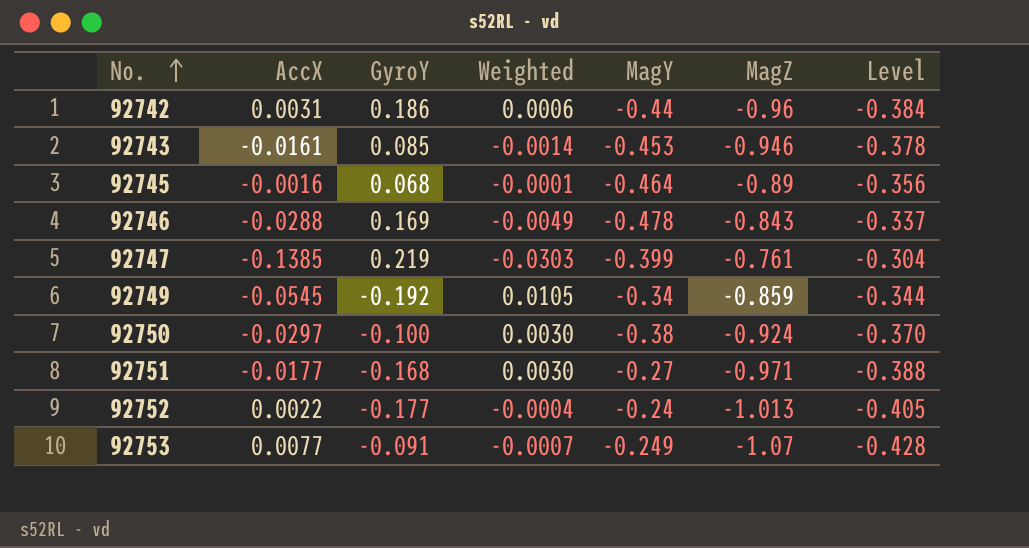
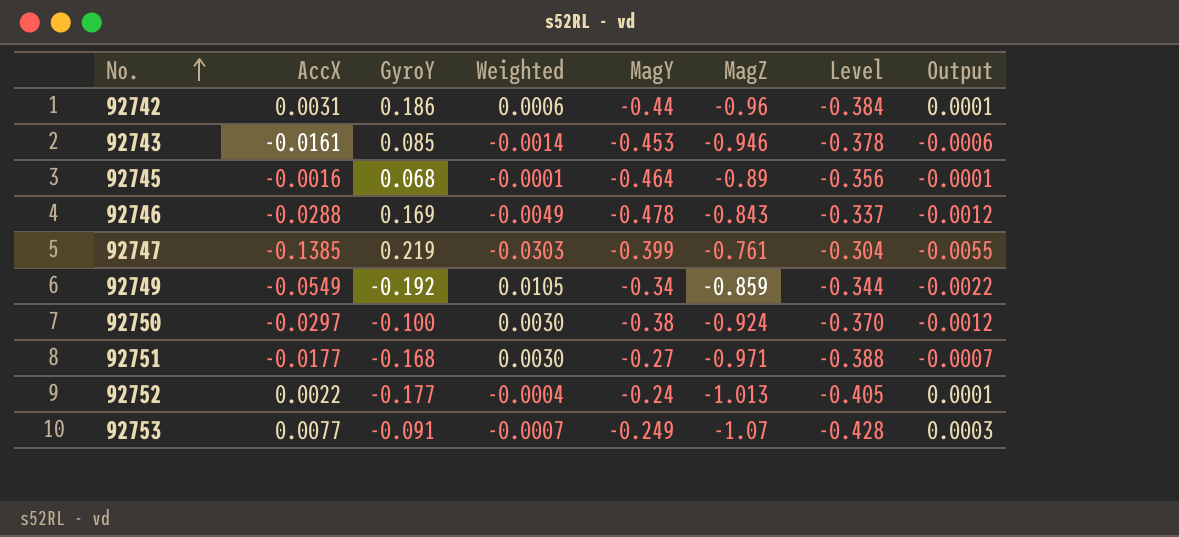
column Output | formula: none -> [AccX] * 0.04
92749 | AccX: -0.0545 -> -0.0549

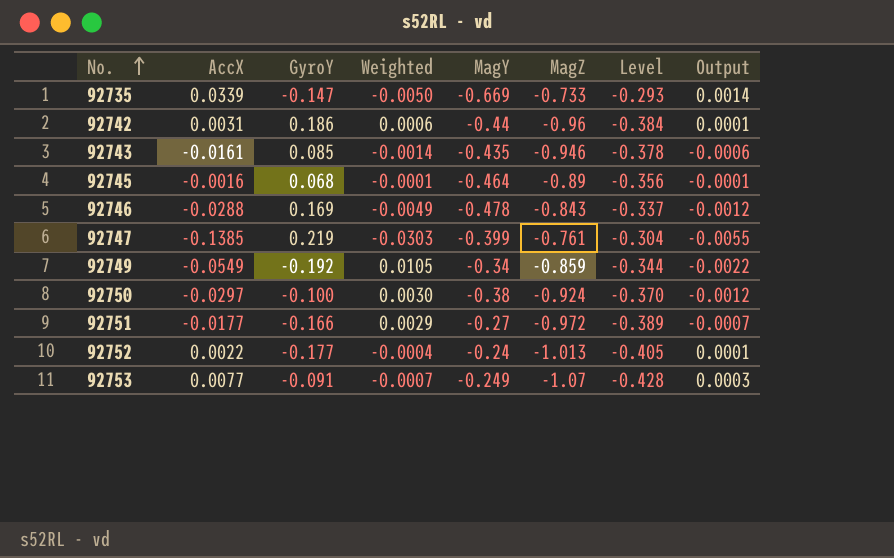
row 92735: none -> 0.0339 | -0.147 | -0.0050 | -0.669 | -0.733 | -0.293 | 0.0014
92743 | MagY: -0.453 -> -0.435
92751 | GyroY: -0.168 -> -0.166
92751 | Weighted: 0.0030 -> 0.0029
92751 | MagZ: -0.971 -> -0.972
92751 | Level: -0.388 -> -0.389

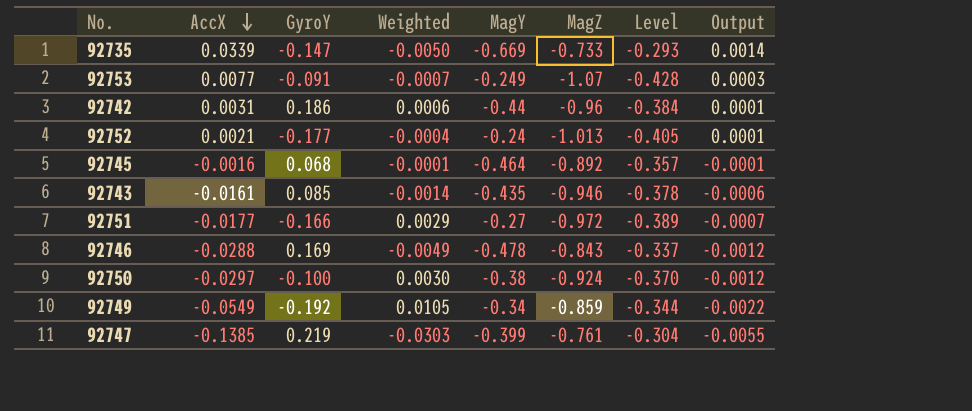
row order: No. ascending -> AccX descending
92752 | AccX: 0.0022 -> 0.0021
92745 | MagZ: -0.89 -> -0.892
92745 | Level: -0.356 -> -0.357

